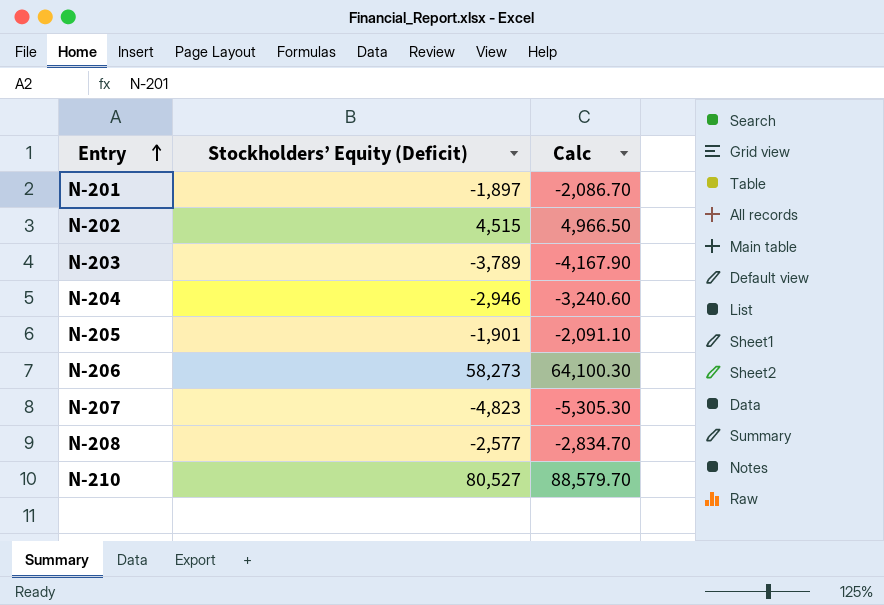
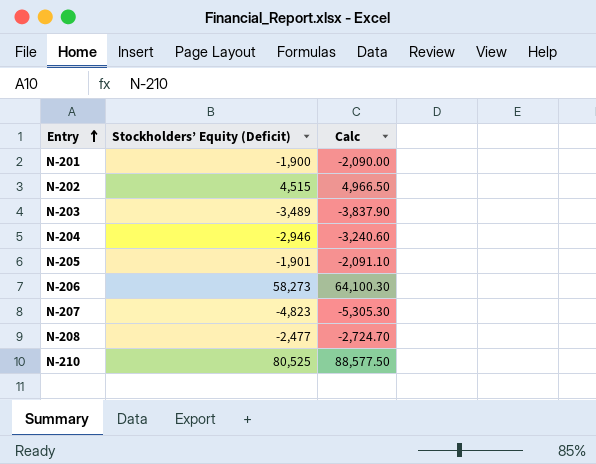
N-201 | Stockholders’ Equity (Deficit): -1,897 -> -1,900
N-201 | Calc: -2,086.70 -> -2,090.00
N-203 | Stockholders’ Equity (Deficit): -3,789 -> -3,489
N-203 | Calc: -4,167.90 -> -3,837.90
N-208 | Stockholders’ Equity (Deficit): -2,577 -> -2,477
N-208 | Calc: -2,834.70 -> -2,724.70
N-210 | Stockholders’ Equity (Deficit): 80,527 -> 80,525
N-210 | Calc: 88,579.70 -> 88,577.50

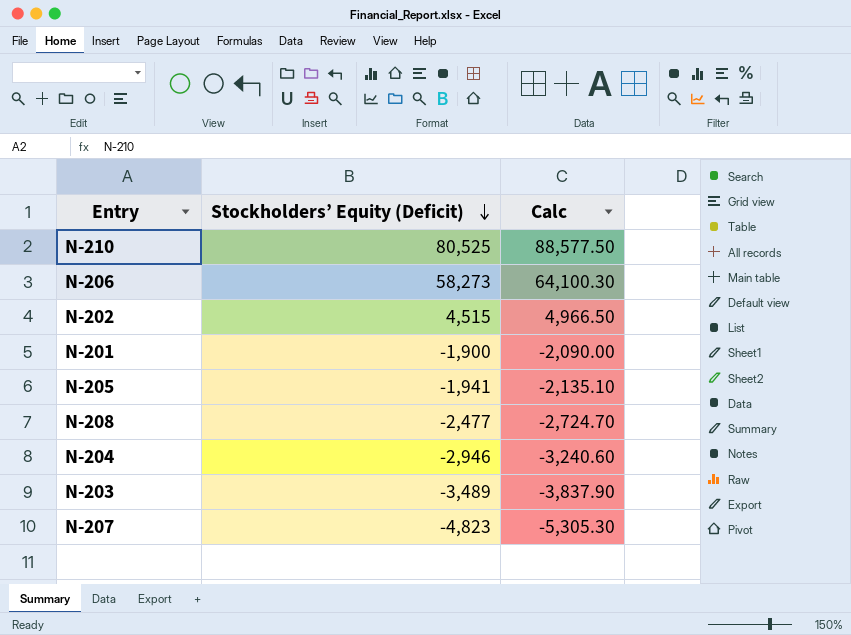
row order: Entry ascending -> Stockholders’ Equity (Deficit) descending
N-205 | Stockholders’ Equity (Deficit): -1,901 -> -1,941
N-205 | Calc: -2,091.10 -> -2,135.10

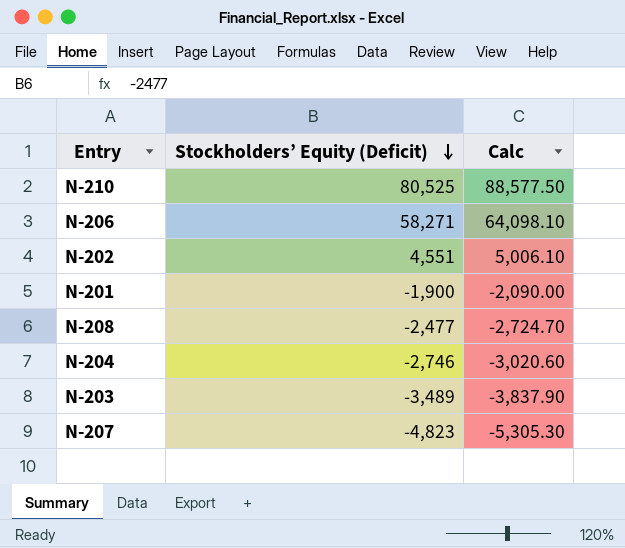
row N-205: -1,941 | -2,135.10 -> none
N-206 | Stockholders’ Equity (Deficit): 58,273 -> 58,271
N-206 | Calc: 64,100.30 -> 64,098.10
N-202 | Stockholders’ Equity (Deficit): 4,515 -> 4,551
N-202 | Calc: 4,966.50 -> 5,006.10
N-204 | Stockholders’ Equity (Deficit): -2,946 -> -2,746
N-204 | Calc: -3,240.60 -> -3,020.60

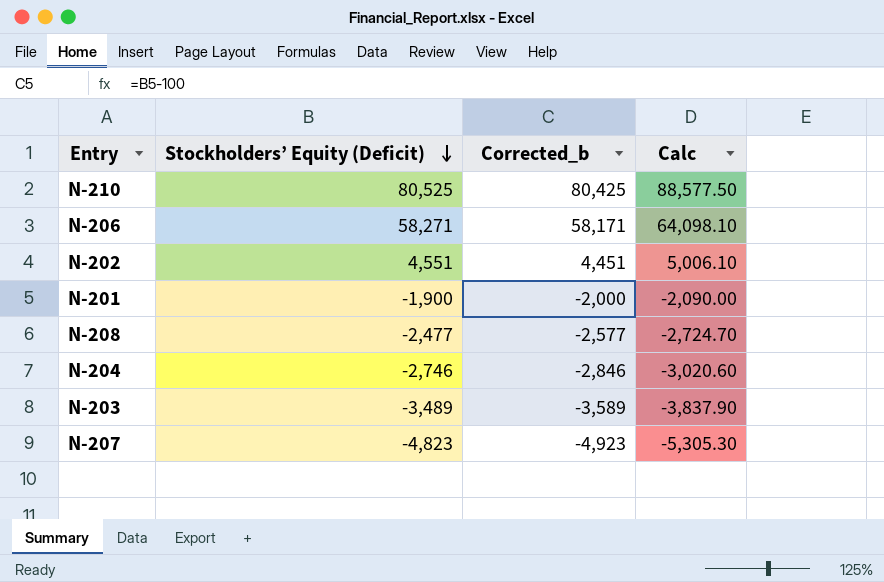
column Corrected_b | formula: none -> [Stockholders’ Equity (Deficit)] - 100

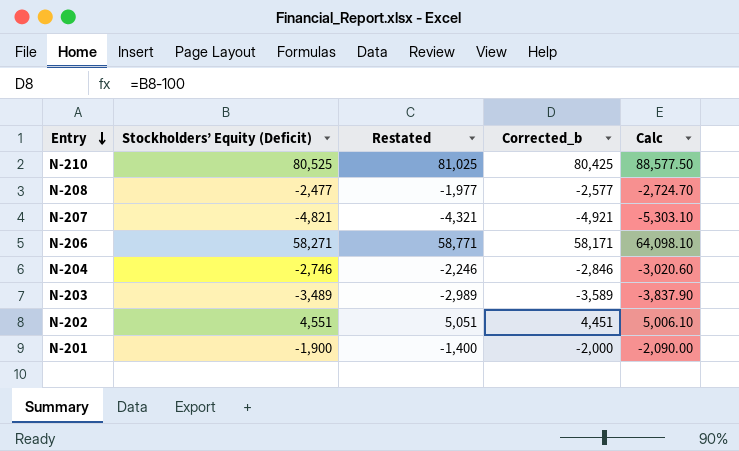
row order: Stockholders’ Equity (Deficit) descending -> Entry descending
column Restated | formula: none -> [Stockholders’ Equity (Deficit)] + 500
N-207 | Stockholders’ Equity (Deficit): -4,823 -> -4,821
N-207 | Corrected_b: -4,923 -> -4,921
N-207 | Calc: -5,305.30 -> -5,303.10

